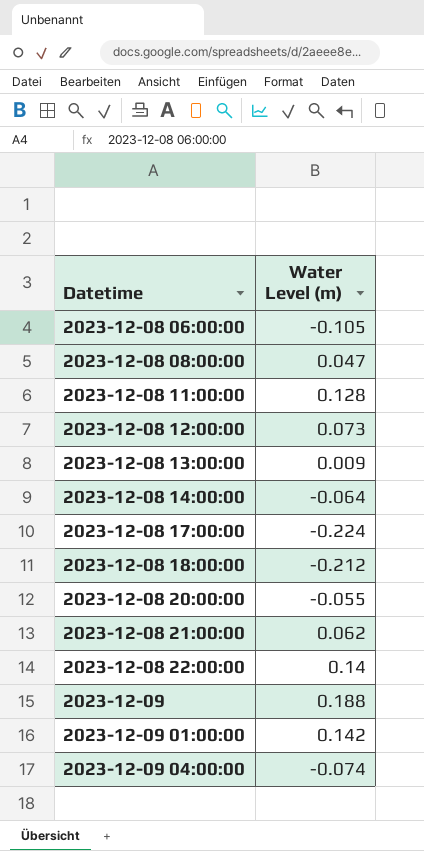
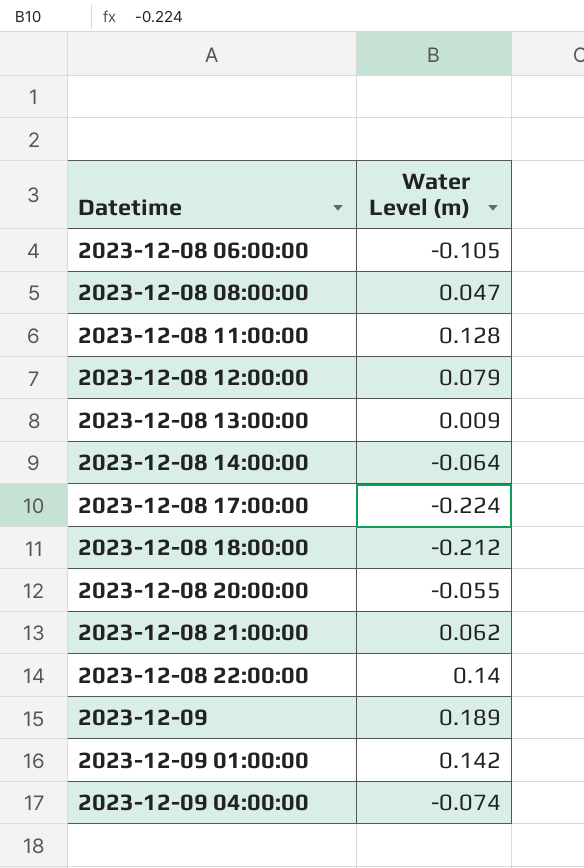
2023-12-08 12:00:00 | Water Level (m): 0.073 -> 0.079
2023-12-09 | Water Level (m): 0.188 -> 0.189

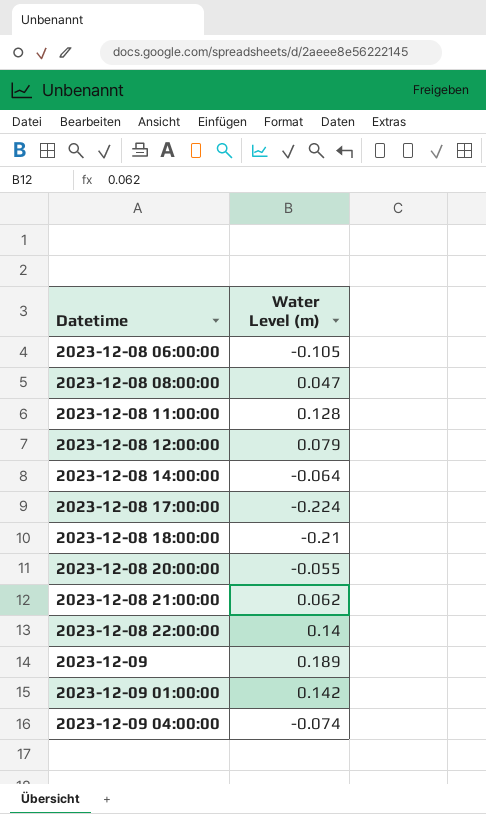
row 2023-12-08 13:00:00: 0.009 -> none
2023-12-08 18:00:00 | Water Level (m): -0.212 -> -0.21

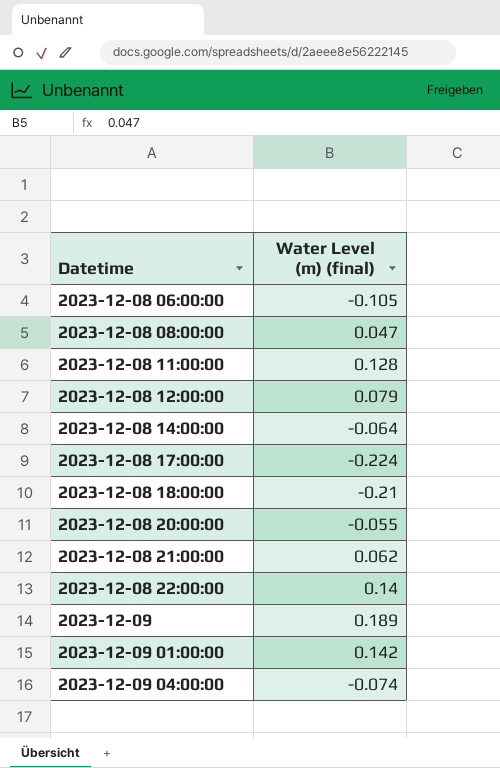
column name: Water Level (m) -> Water Level (m) (final)

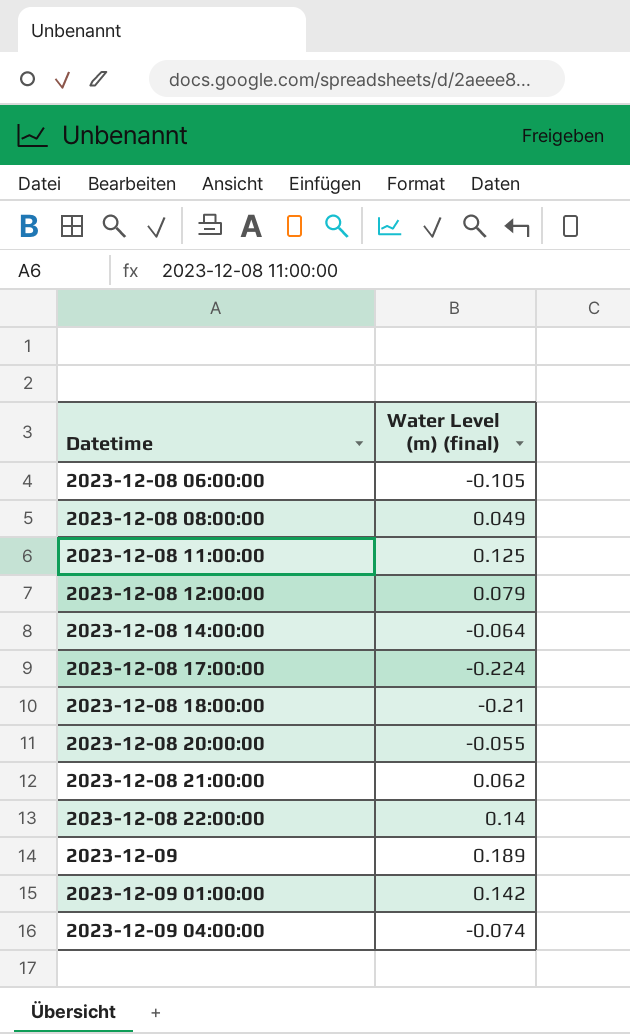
2023-12-08 08:00:00 | Water Level (m) (final): 0.047 -> 0.049
2023-12-08 11:00:00 | Water Level (m) (final): 0.128 -> 0.125

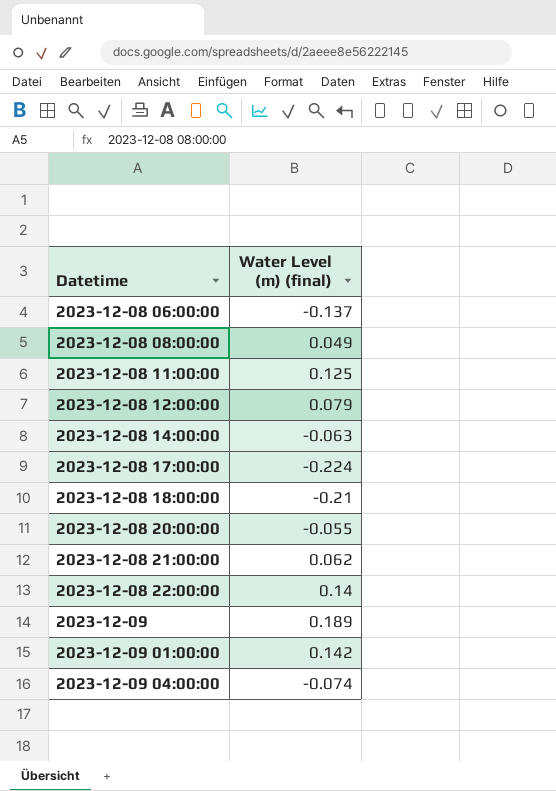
2023-12-08 06:00:00 | Water Level (m) (final): -0.105 -> -0.137
2023-12-08 14:00:00 | Water Level (m) (final): -0.064 -> -0.063

